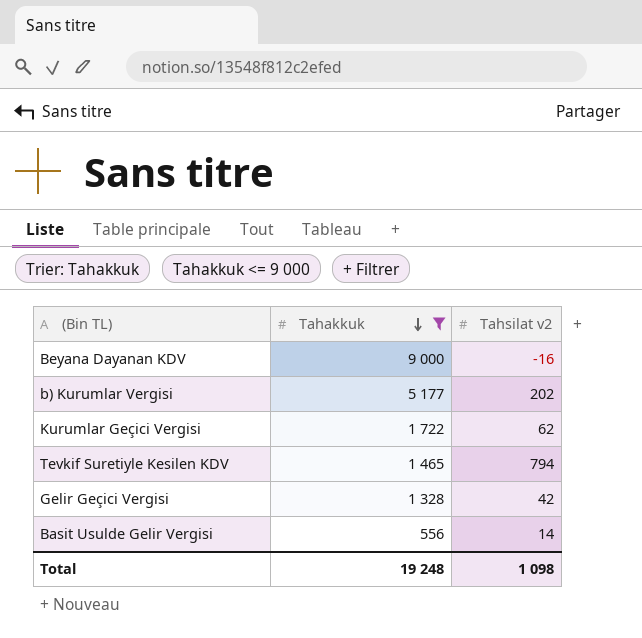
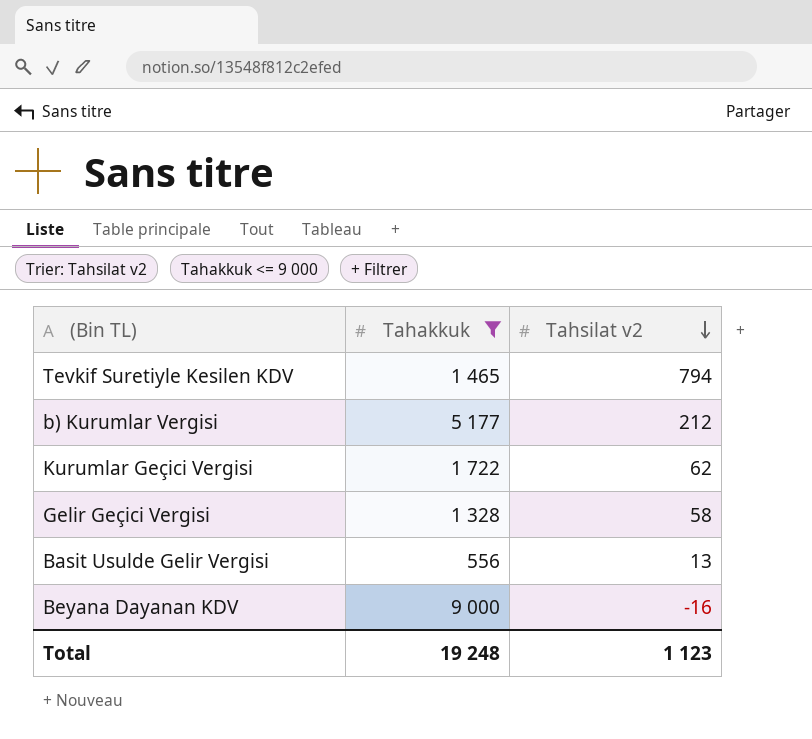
row order: Tahakkuk descending -> Tahsilat v2 descending
b) Kurumlar Vergisi | Tahsilat v2: 202 -> 212
Gelir Geçici Vergisi | Tahsilat v2: 42 -> 58
Basit Usulde Gelir Vergisi | Tahsilat v2: 14 -> 13
Total | Tahsilat v2: 1 098 -> 1 123

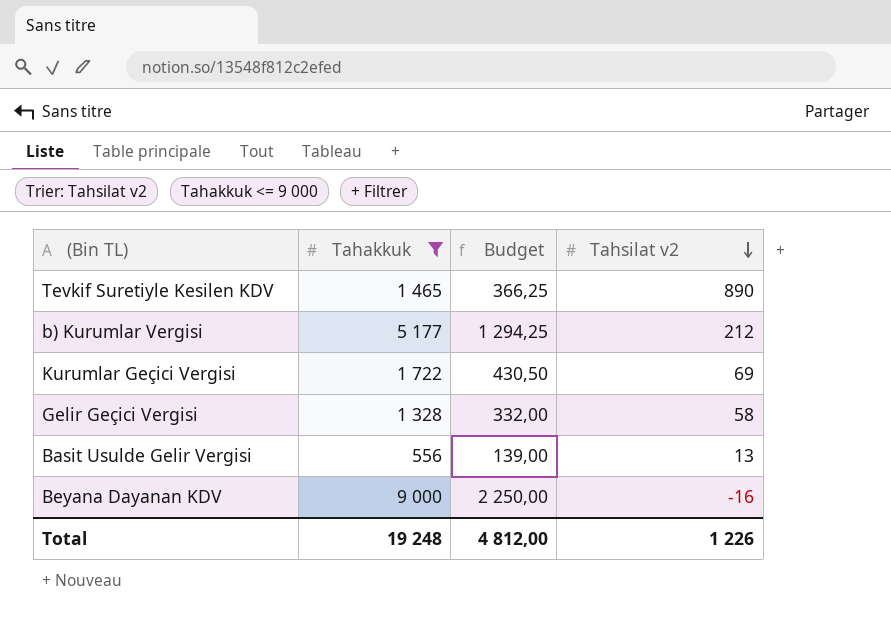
column Budget | formula: none -> [Tahakkuk] * 0,25
Tevkif Suretiyle Kesilen KDV | Tahsilat v2: 794 -> 890
Kurumlar Geçici Vergisi | Tahsilat v2: 62 -> 69
Total | Tahsilat v2: 1 123 -> 1 226

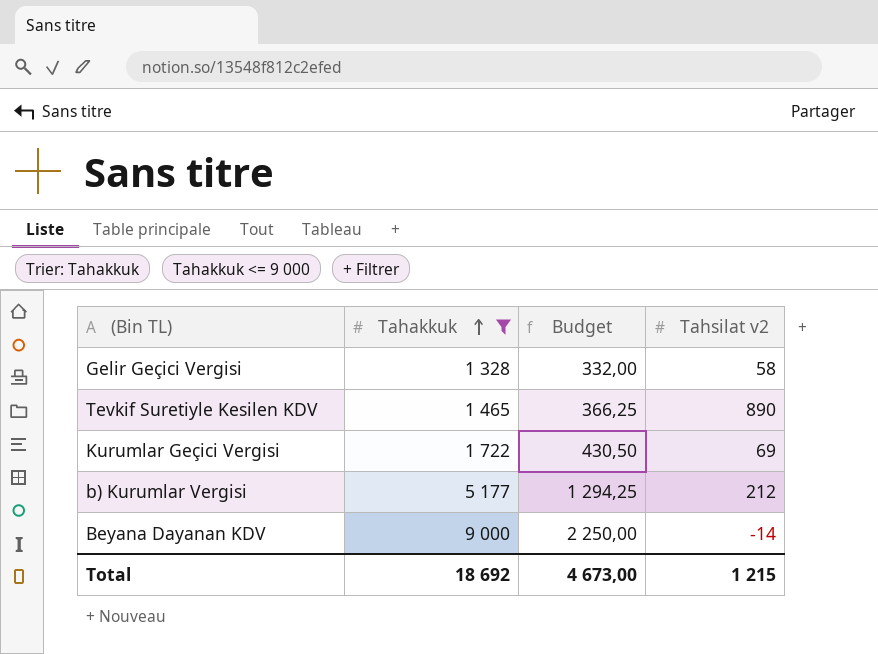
row order: Tahsilat v2 descending -> Tahakkuk ascending
row Basit Usulde Gelir Vergisi: 556 | 139,00 | 13 -> none
Beyana Dayanan KDV | Tahsilat v2: -16 -> -14
Total | Tahakkuk: 19 248 -> 18 692
Total | Budget: 4 812,00 -> 4 673,00
Total | Tahsilat v2: 1 226 -> 1 215

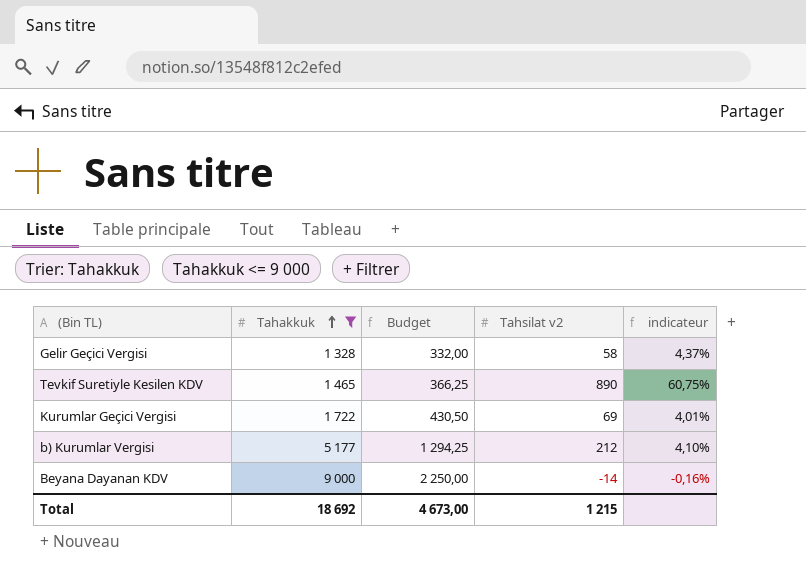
column indicateur | formula: none -> [Tahsilat v2] / [Tahakkuk]

